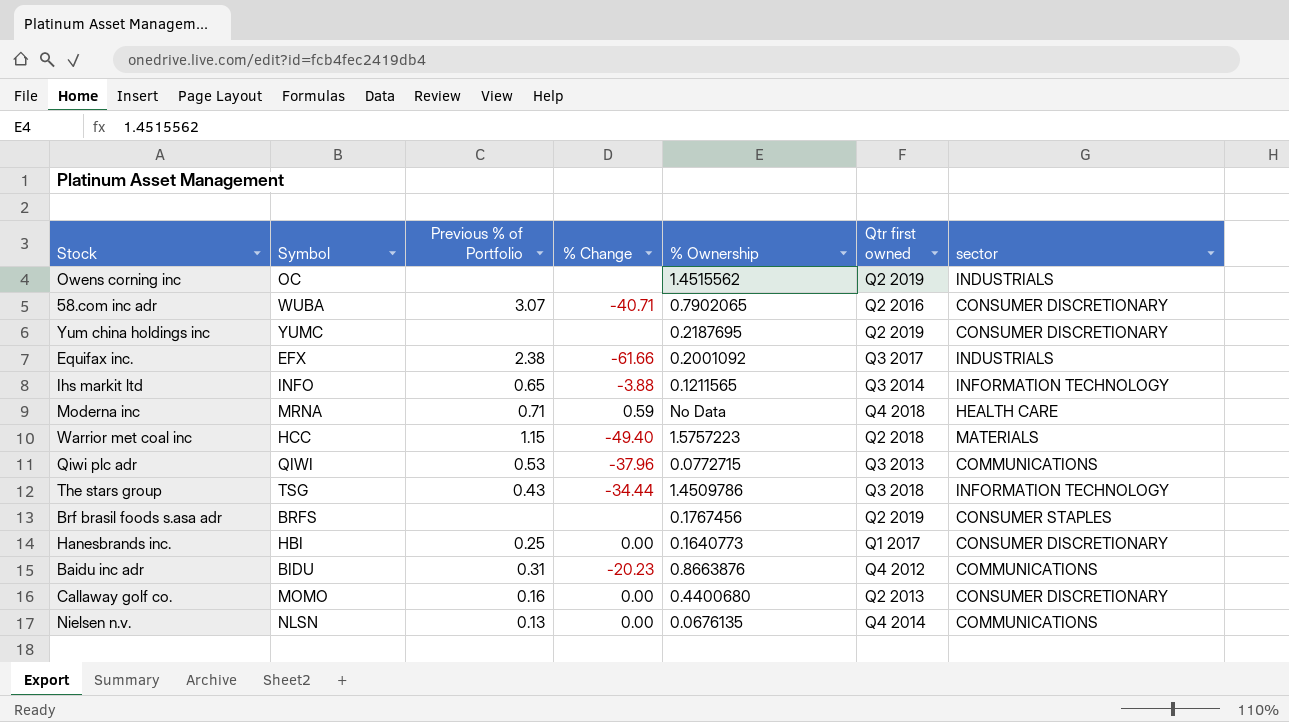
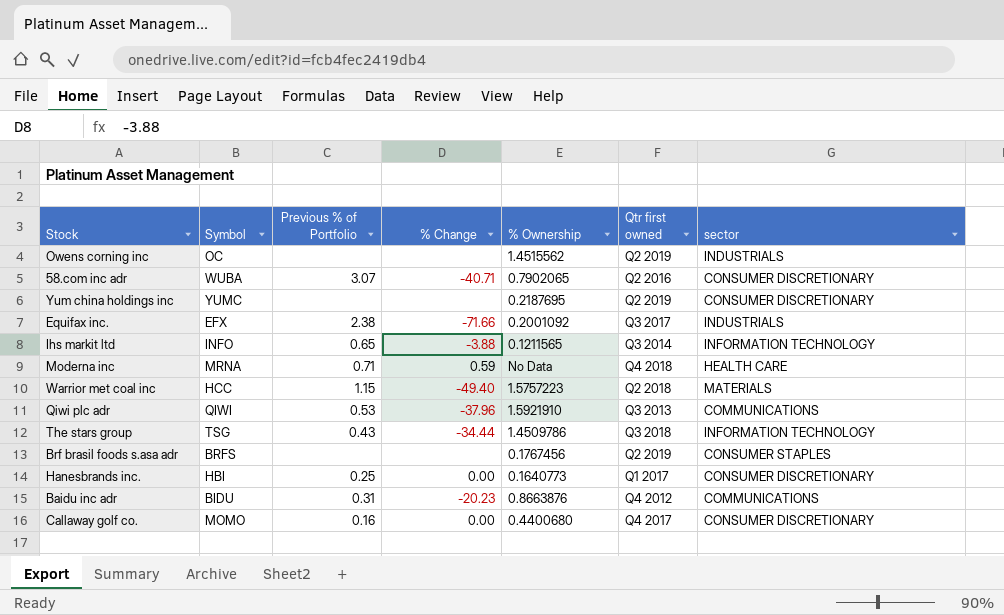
row Nielsen n.v.: NLSN | 0.13 | 0.00 | 0.0676135 | Q4 2014 | COMMUNICATIONS -> none
Equifax inc. | % Change: -61.66 -> -71.66
Qiwi plc adr | % Ownership: 0.0772715 -> 1.5921910
Callaway golf co. | Qtr first owned: Q2 2013 -> Q4 2017

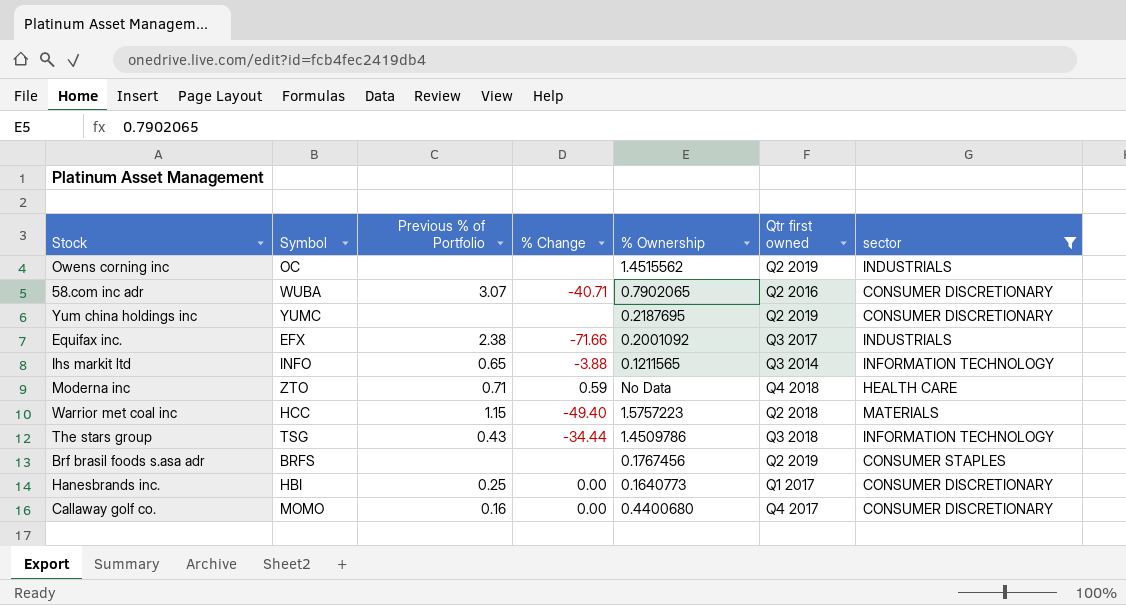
filter: none -> sector != COMMUNICATIONS
Moderna inc | Symbol: MRNA -> ZTO

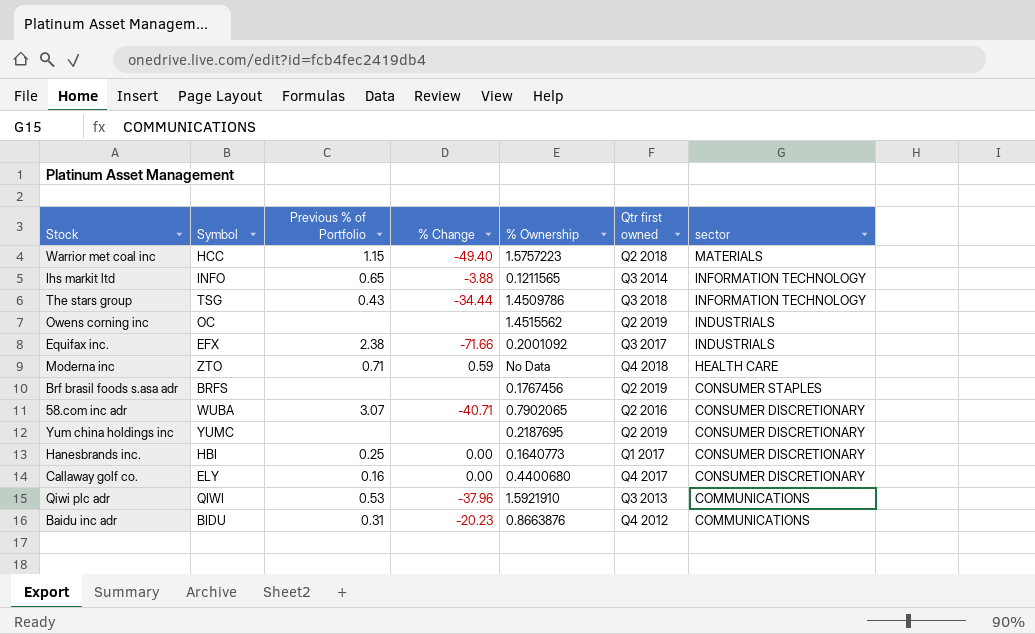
filter: sector != COMMUNICATIONS -> none
row order: none -> sector descending
Callaway golf co. | Symbol: MOMO -> ELY

